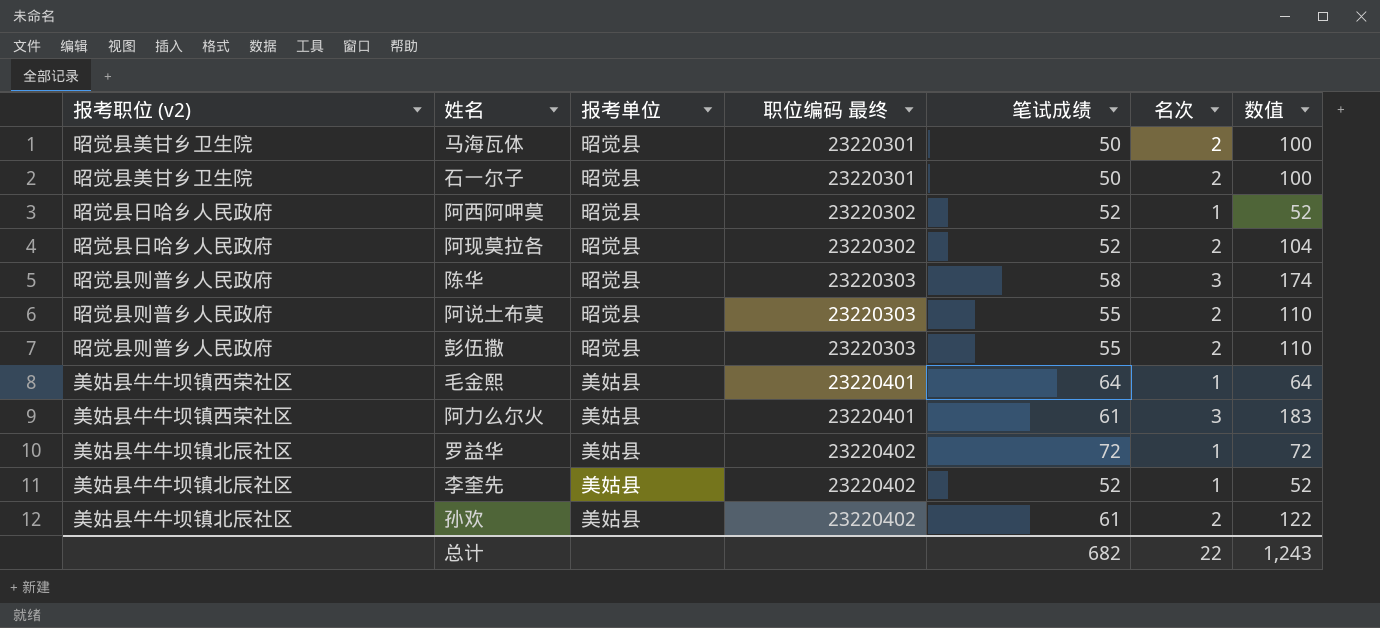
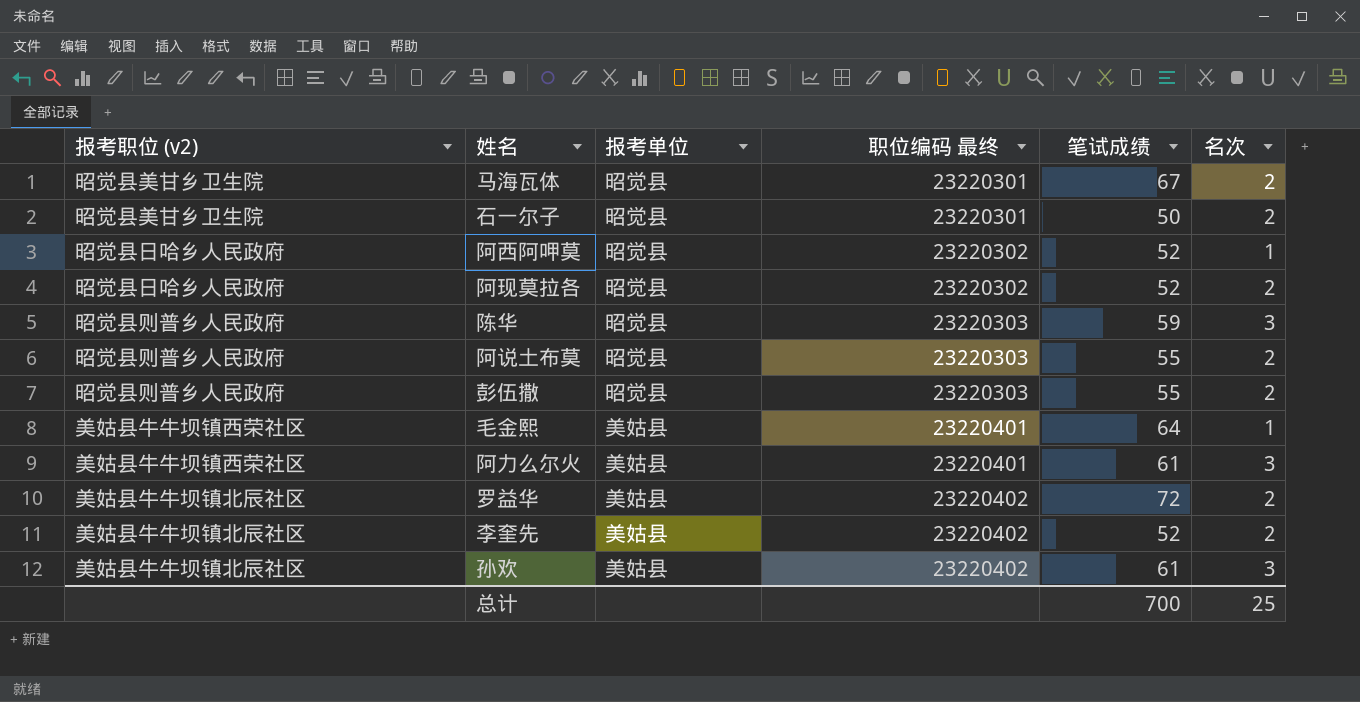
column 数值 | formula: [笔试成绩] * [名次] -> none
马海瓦体 | 笔试成绩: 50 -> 67
陈华 | 笔试成绩: 58 -> 59
罗益华 | 名次: 1 -> 2
李奎先 | 名次: 1 -> 2
孙欢 | 名次: 2 -> 3
总计 | 笔试成绩: 682 -> 700
总计 | 名次: 22 -> 25

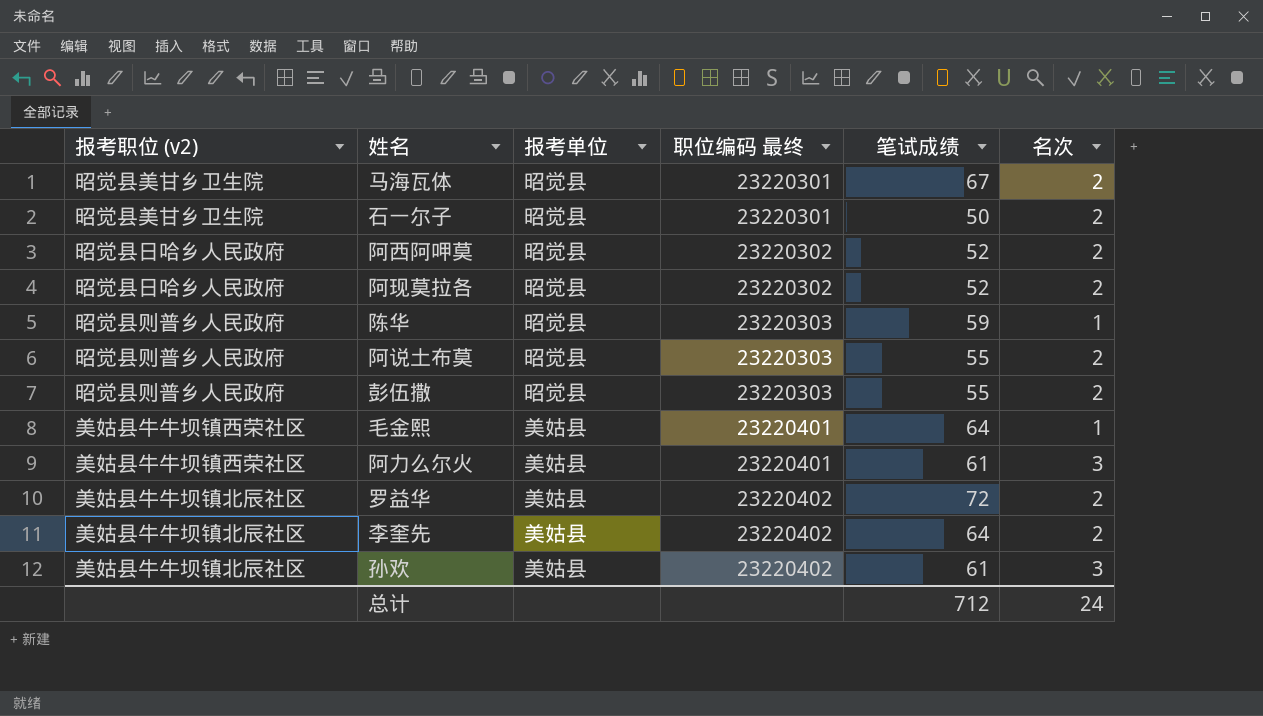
阿西阿呷莫 | 名次: 1 -> 2
陈华 | 名次: 3 -> 1
李奎先 | 笔试成绩: 52 -> 64
总计 | 笔试成绩: 700 -> 712
总计 | 名次: 25 -> 24

